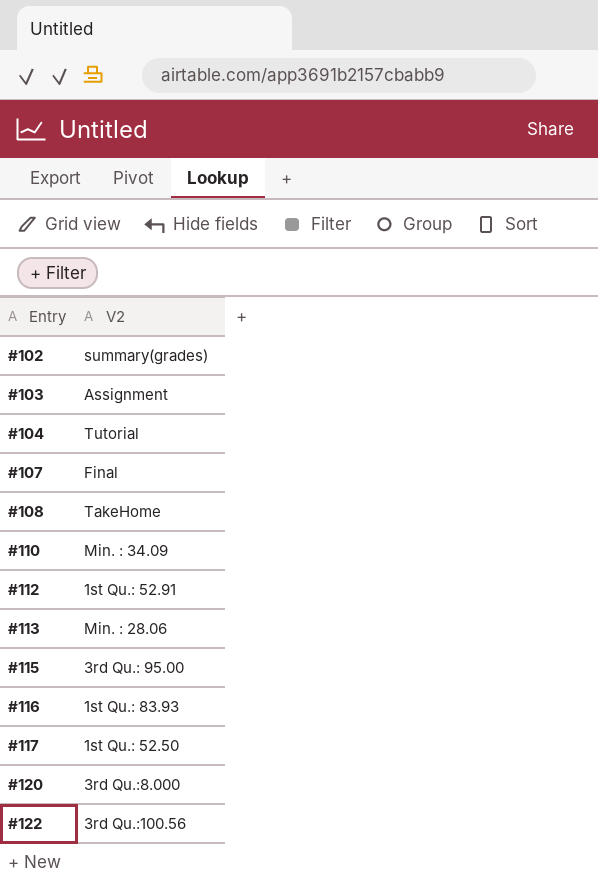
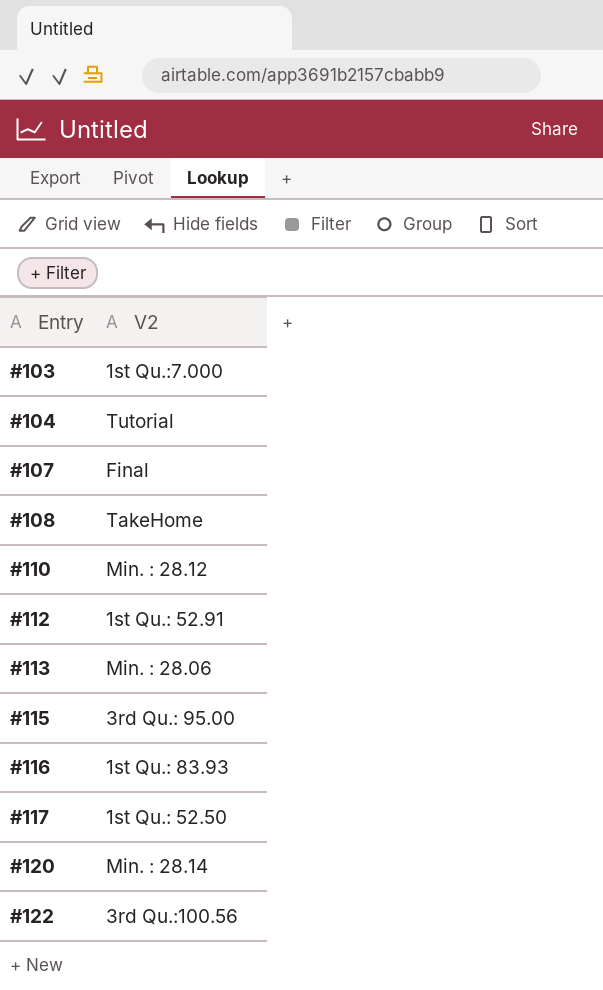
row #102: summary(grades) -> none
#103 | V2: Assignment -> 1st Qu.:7.000
#110 | V2: Min. : 34.09 -> Min. : 28.12
#120 | V2: 3rd Qu.:8.000 -> Min. : 28.14

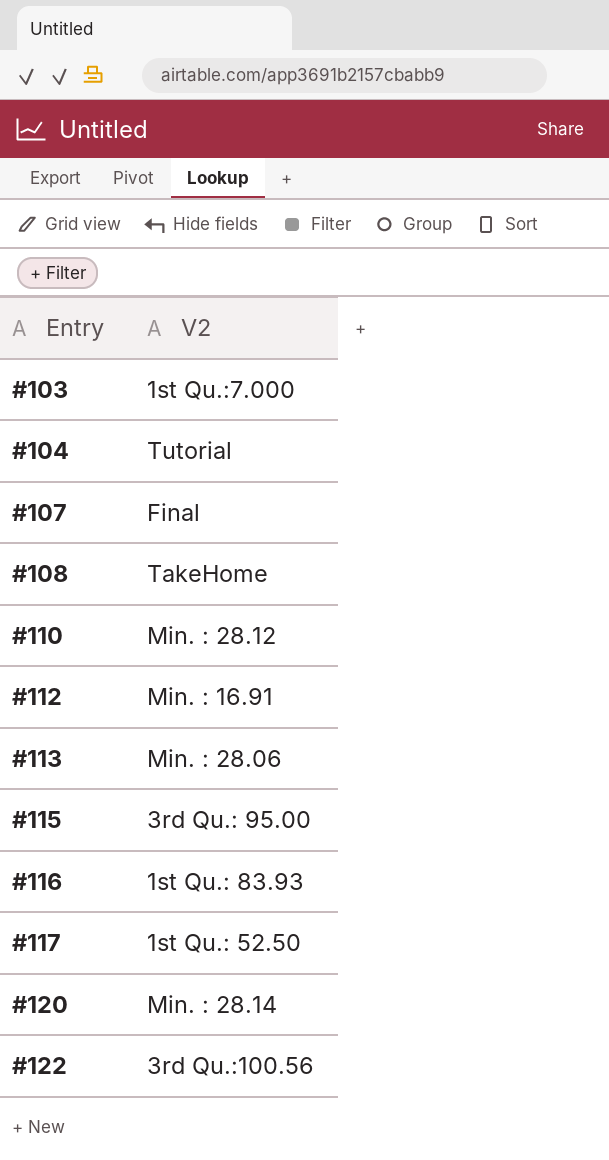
#112 | V2: 1st Qu.: 52.91 -> Min. : 16.91

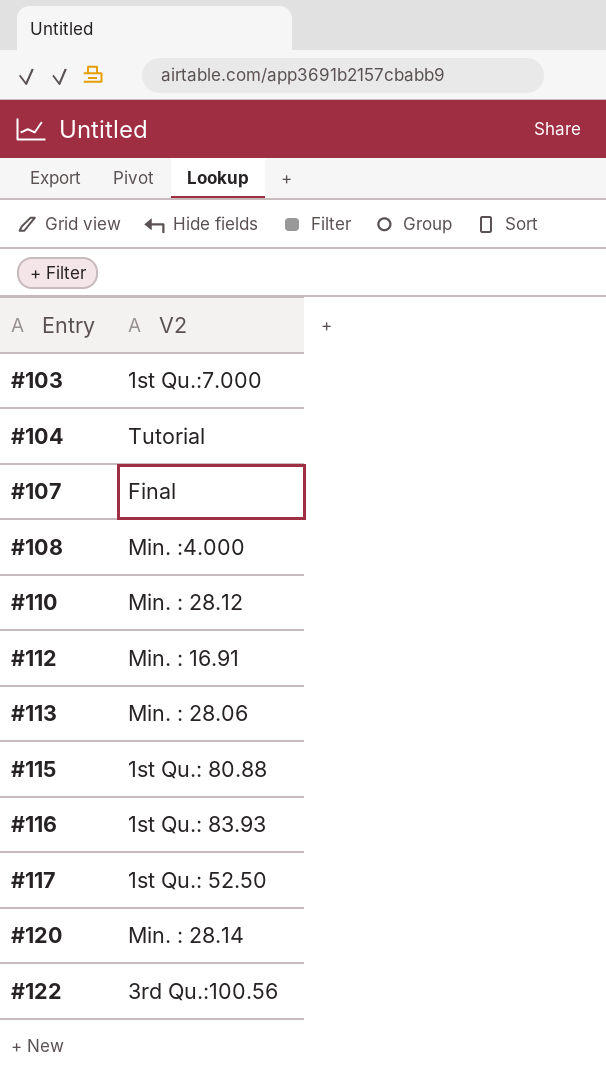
#108 | V2: TakeHome -> Min. :4.000
#115 | V2: 3rd Qu.: 95.00 -> 1st Qu.: 80.88

